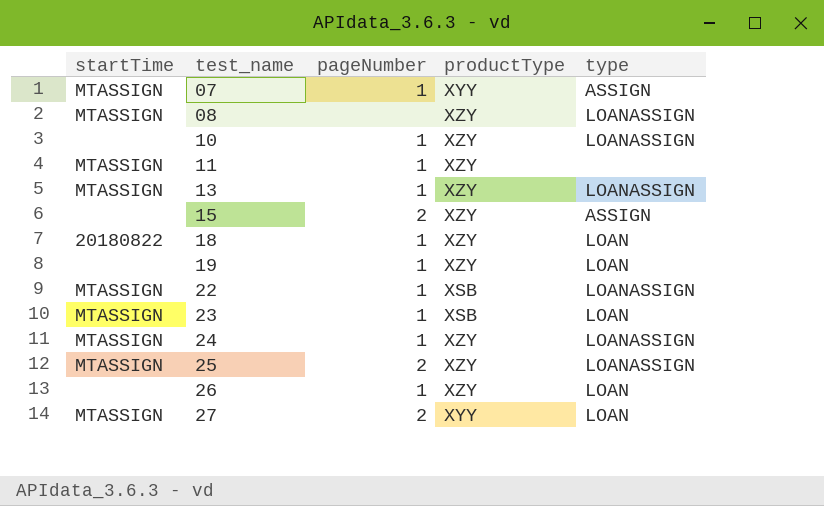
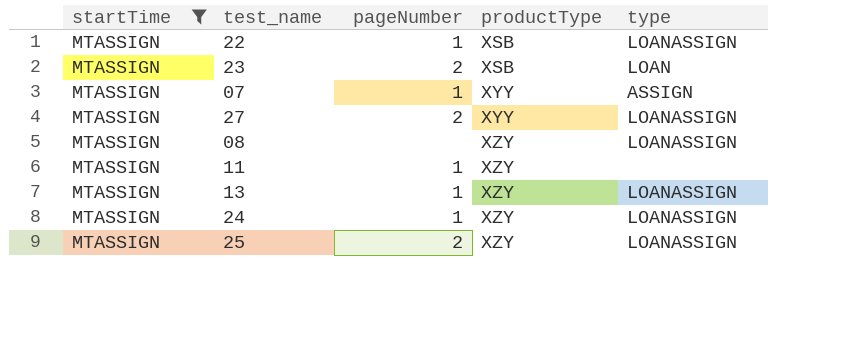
filter: none -> startTime = MTASSIGN
row order: test_name ascending -> productType ascending
23 | pageNumber: 1 -> 2
27 | type: LOAN -> LOANASSIGN

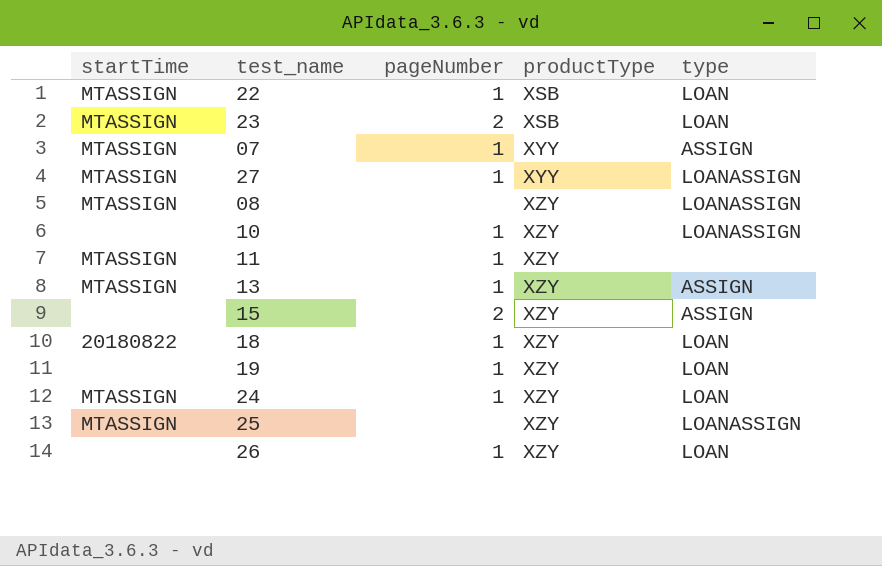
filter: startTime = MTASSIGN -> none
22 | type: LOANASSIGN -> LOAN
27 | pageNumber: 2 -> 1
13 | type: LOANASSIGN -> ASSIGN
24 | type: LOANASSIGN -> LOAN
25 | pageNumber: 2 -> none

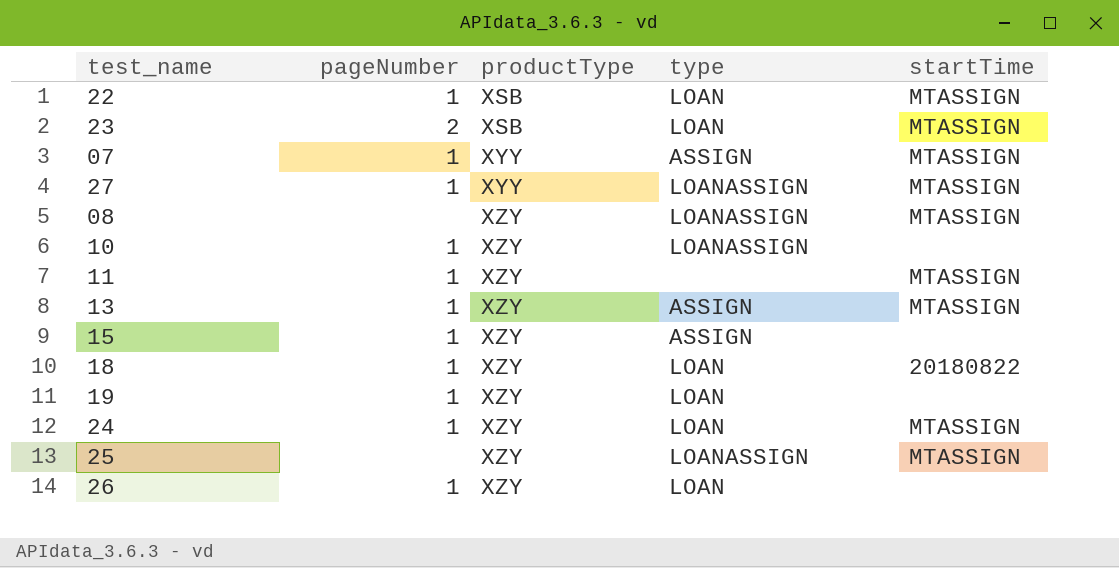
column startTime | position: 1 -> 5
15 | pageNumber: 2 -> 1

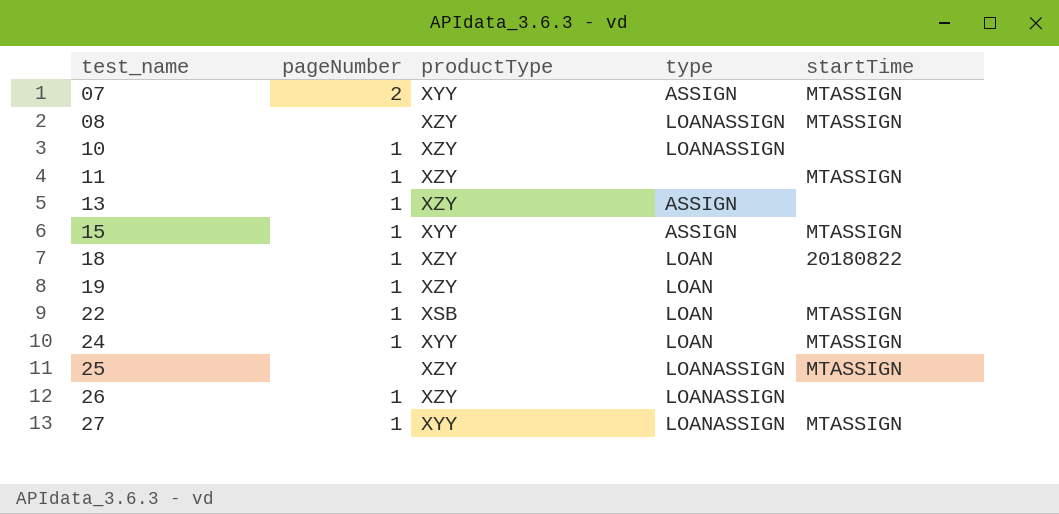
row order: productType ascending -> test_name ascending
row 23: 2 | XSB | LOAN | MTASSIGN -> none
07 | pageNumber: 1 -> 2
13 | startTime: MTASSIGN -> none
15 | productType: XZY -> XYY
15 | startTime: none -> MTASSIGN
24 | productType: XZY -> XYY
26 | type: LOAN -> LOANASSIGN

